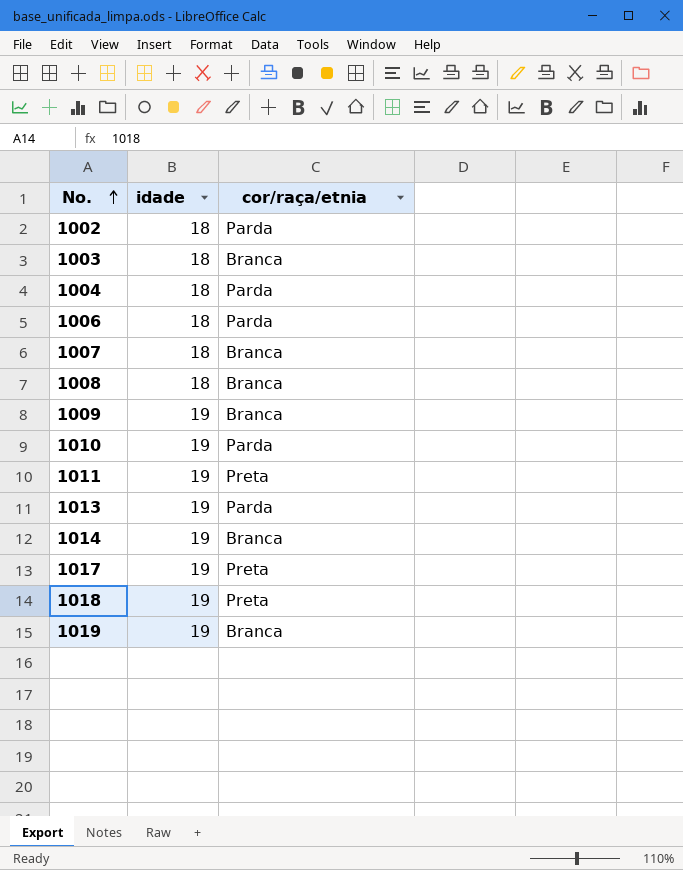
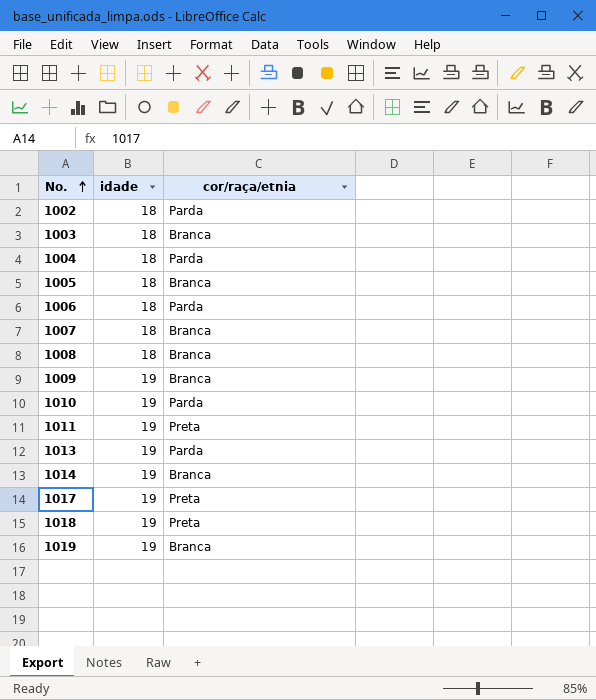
row 1005: none -> 18 | Branca

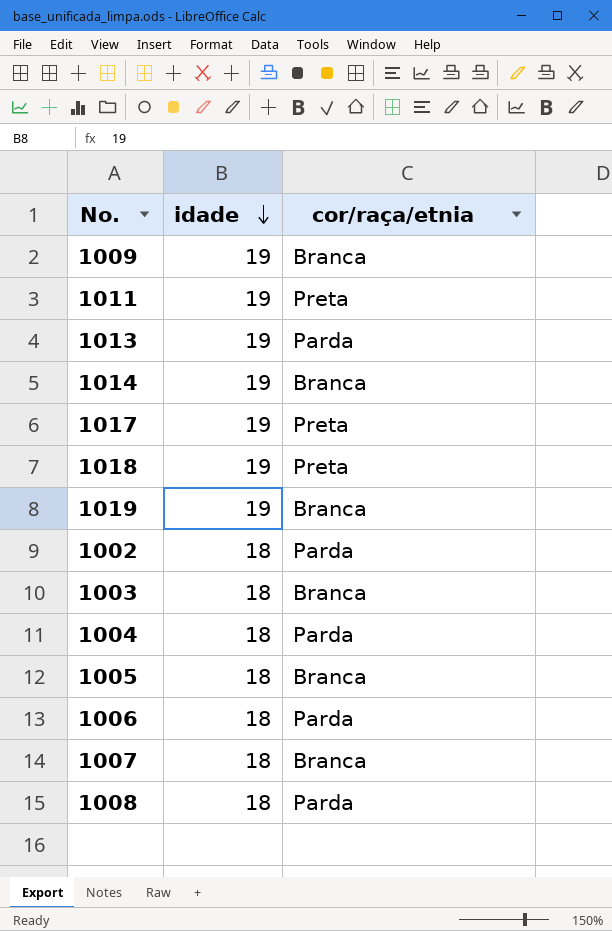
row order: No. ascending -> idade descending
row 1010: 19 | Parda -> none
1008 | cor/raça/etnia: Branca -> Parda

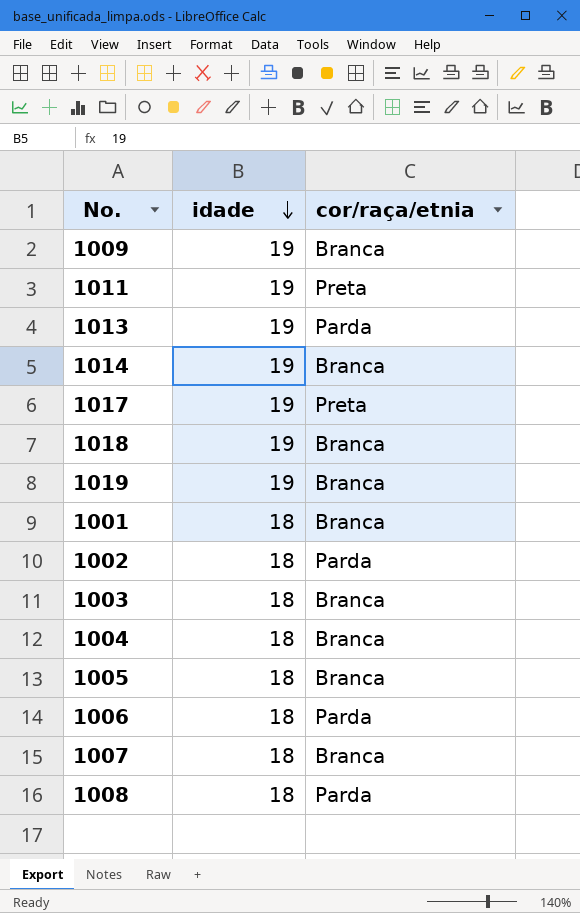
1018 | cor/raça/etnia: Preta -> Branca
row 1001: none -> 18 | Branca
1004 | cor/raça/etnia: Parda -> Branca

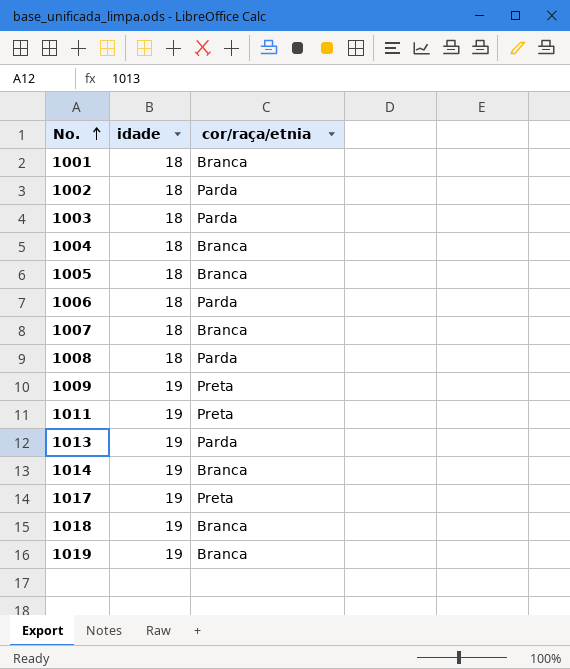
row order: idade descending -> No. ascending
1003 | cor/raça/etnia: Branca -> Parda
1009 | cor/raça/etnia: Branca -> Preta

